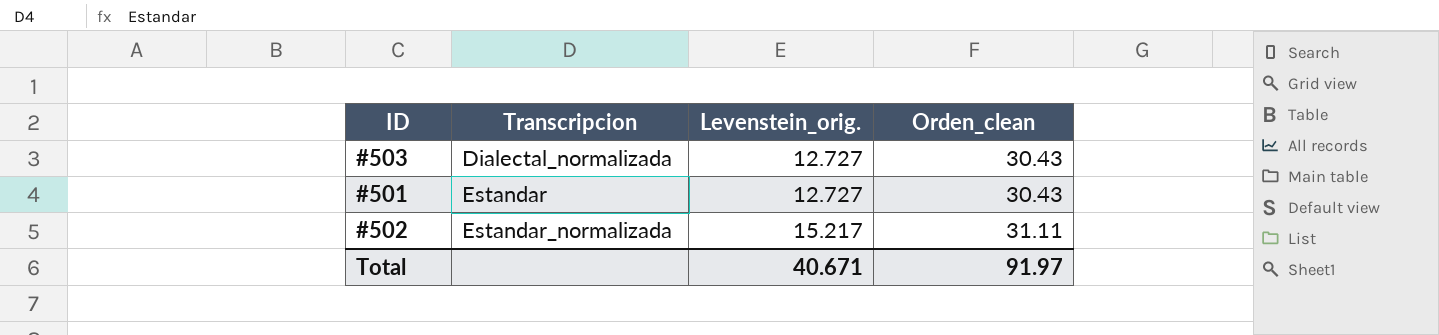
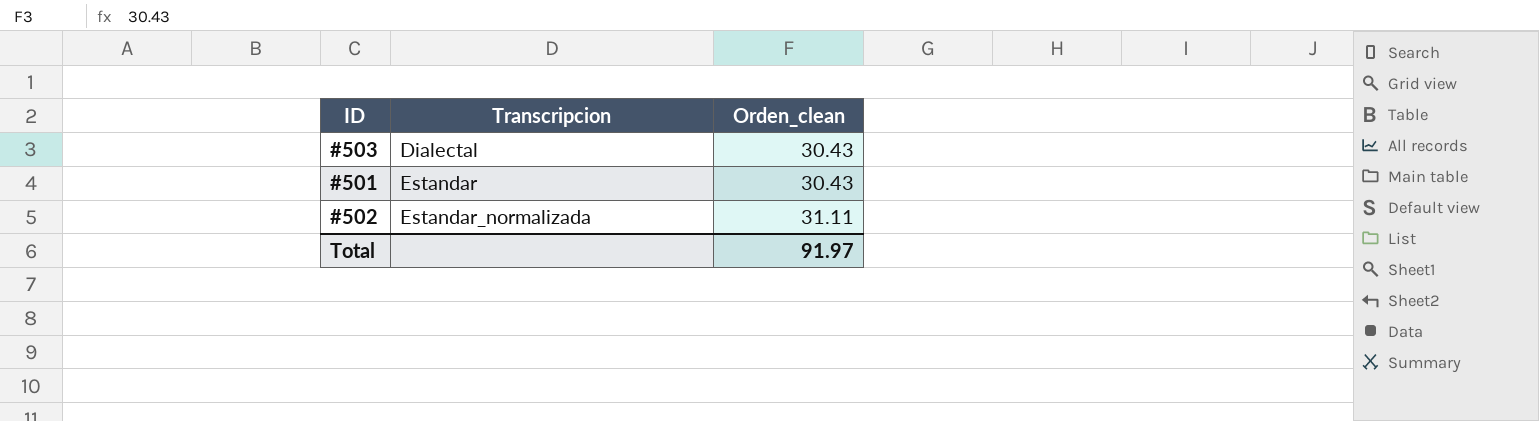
column Levenstein_orig. | position: 3 -> none
#503 | Transcripcion: Dialectal_normalizada -> Dialectal

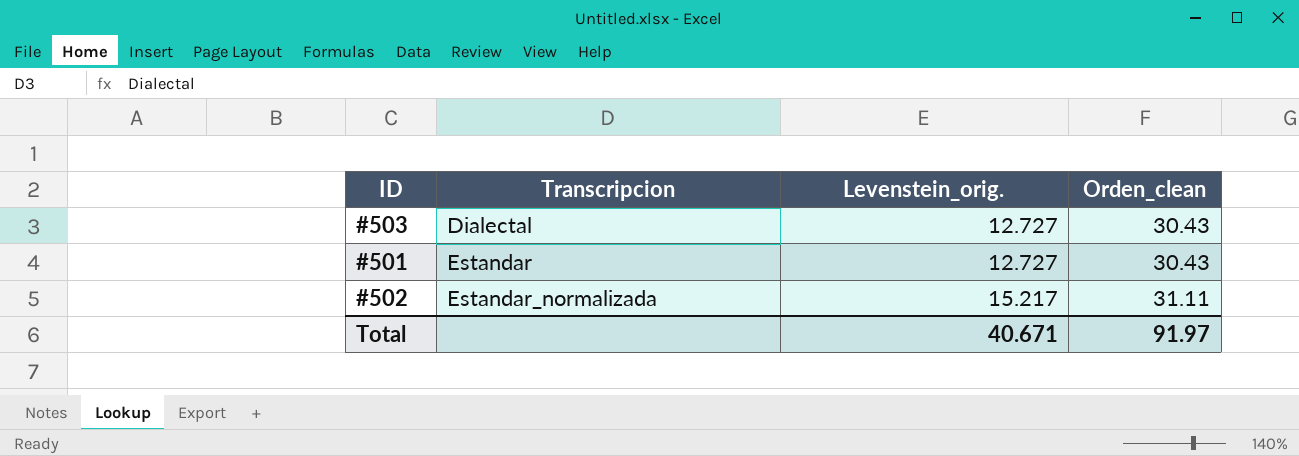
column Levenstein_orig. | position: none -> 3

